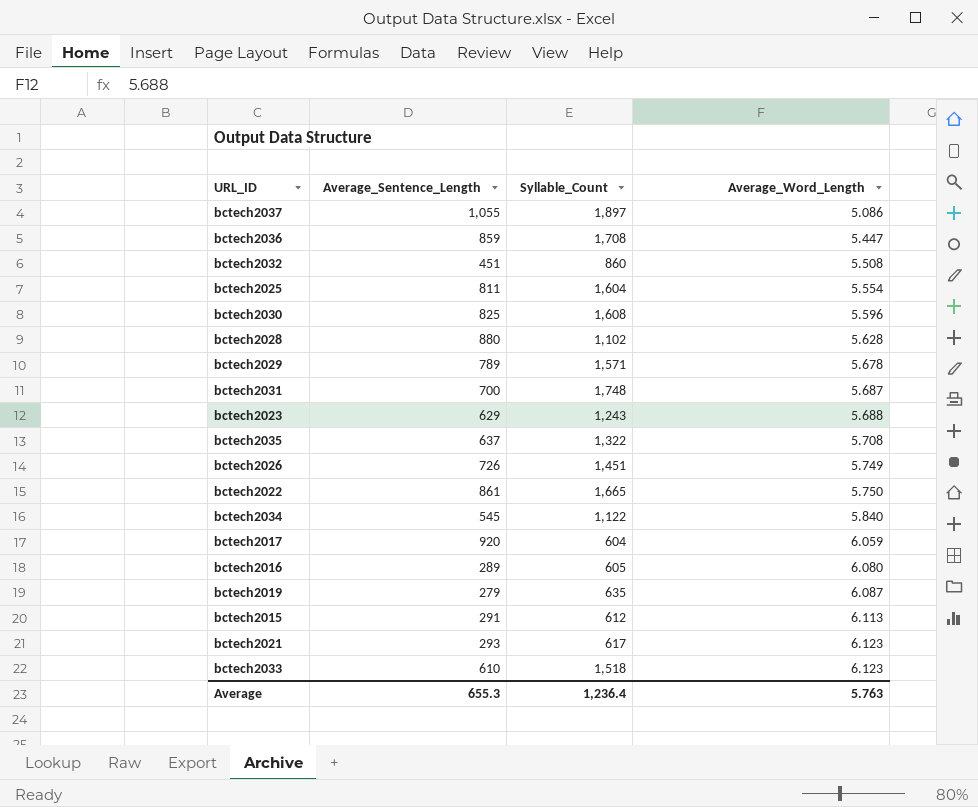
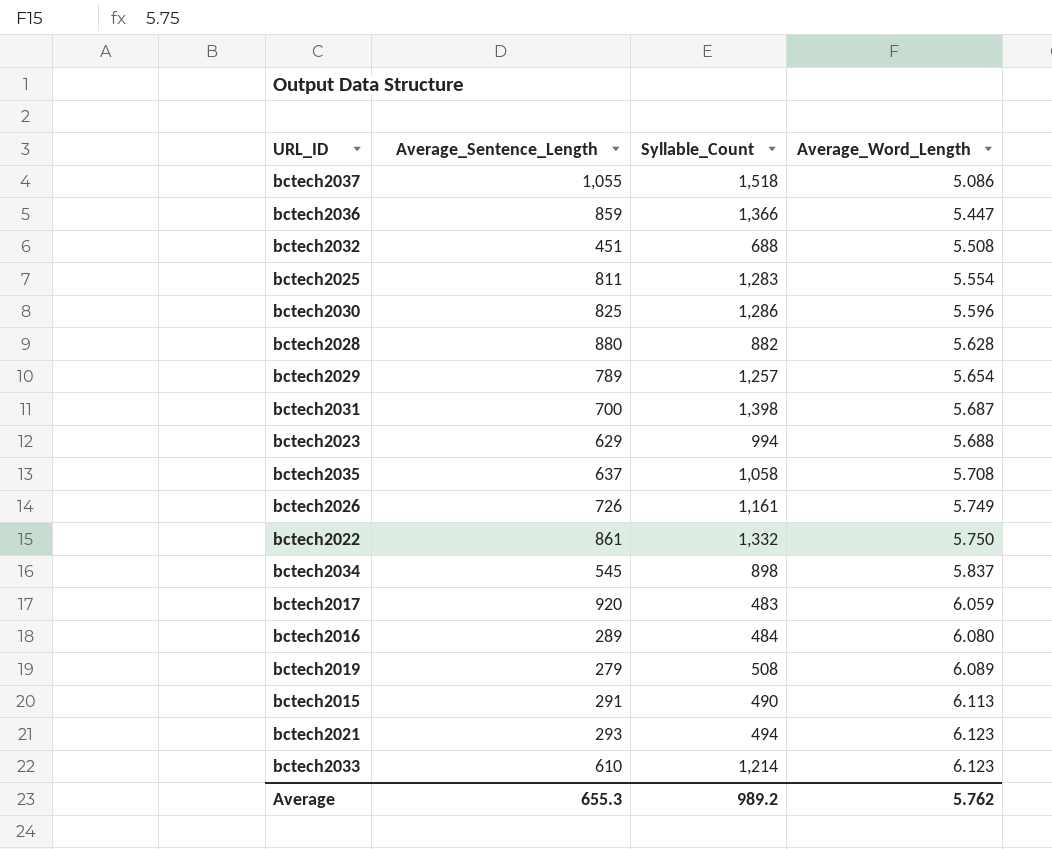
bctech2037 | Syllable_Count: 1,897 -> 1,518
bctech2036 | Syllable_Count: 1,708 -> 1,366
bctech2032 | Syllable_Count: 860 -> 688
bctech2025 | Syllable_Count: 1,604 -> 1,283
bctech2030 | Syllable_Count: 1,608 -> 1,286
bctech2028 | Syllable_Count: 1,102 -> 882
bctech2029 | Syllable_Count: 1,571 -> 1,257
bctech2029 | Average_Word_Length: 5.678 -> 5.654
bctech2031 | Syllable_Count: 1,748 -> 1,398
bctech2023 | Syllable_Count: 1,243 -> 994
bctech2035 | Syllable_Count: 1,322 -> 1,058
bctech2026 | Syllable_Count: 1,451 -> 1,161
bctech2022 | Syllable_Count: 1,665 -> 1,332
bctech2034 | Syllable_Count: 1,122 -> 898
bctech2034 | Average_Word_Length: 5.840 -> 5.837
bctech2017 | Syllable_Count: 604 -> 483
bctech2016 | Syllable_Count: 605 -> 484
bctech2019 | Syllable_Count: 635 -> 508
bctech2019 | Average_Word_Length: 6.087 -> 6.089
bctech2015 | Syllable_Count: 612 -> 490
bctech2021 | Syllable_Count: 617 -> 494
bctech2033 | Syllable_Count: 1,518 -> 1,214
Average | Syllable_Count: 1,236.4 -> 989.2
Average | Average_Word_Length: 5.763 -> 5.762

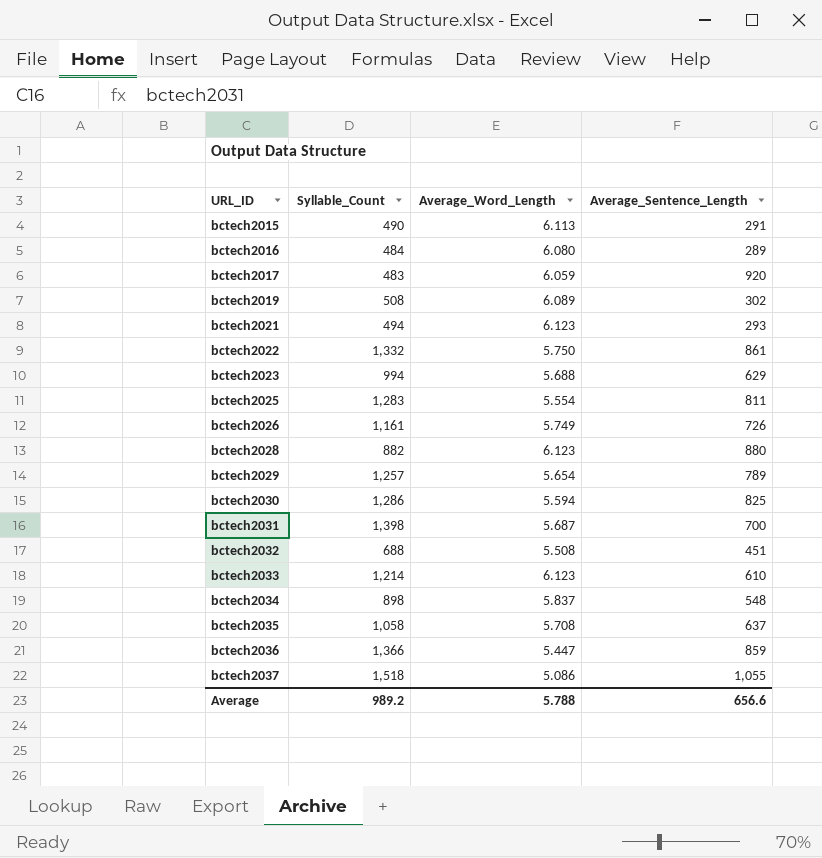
row order: Average_Word_Length ascending -> URL_ID ascending
column Average_Sentence_Length | position: 2 -> 4
bctech2019 | Average_Sentence_Length: 279 -> 302
bctech2028 | Average_Word_Length: 5.628 -> 6.123
bctech2030 | Average_Word_Length: 5.596 -> 5.594
bctech2034 | Average_Sentence_Length: 545 -> 548
Average | Average_Word_Length: 5.762 -> 5.788
Average | Average_Sentence_Length: 655.3 -> 656.6

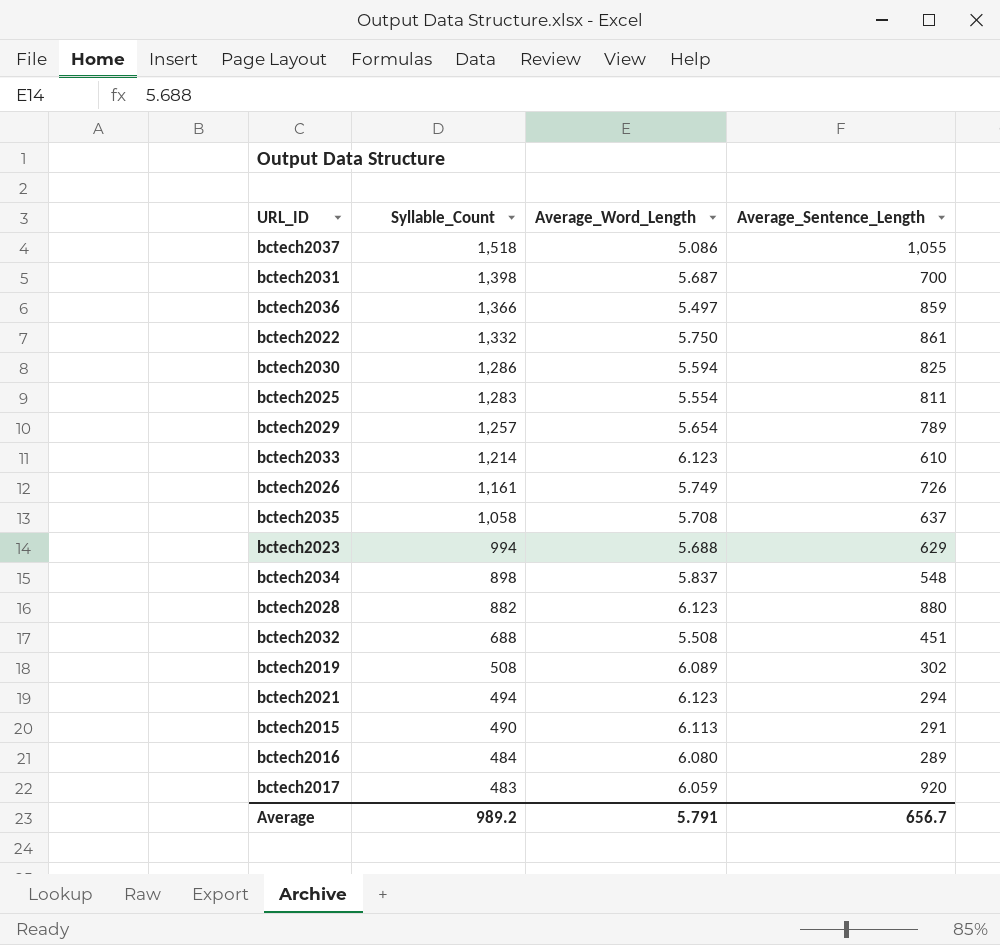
row order: URL_ID ascending -> Syllable_Count descending
bctech2036 | Average_Word_Length: 5.447 -> 5.497
bctech2021 | Average_Sentence_Length: 293 -> 294
Average | Average_Word_Length: 5.788 -> 5.791
Average | Average_Sentence_Length: 656.6 -> 656.7

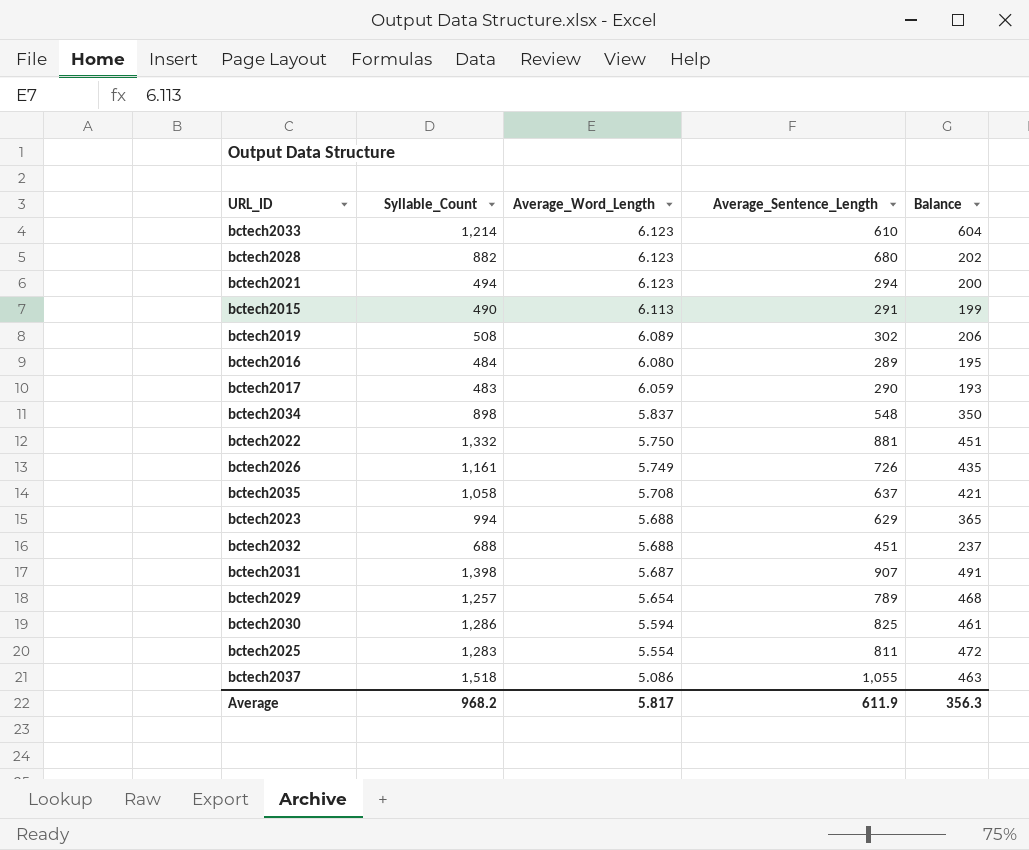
row order: Syllable_Count descending -> Average_Word_Length descending
column Balance | formula: none -> [Syllable_Count] - [Average_Sentence_Length]
row bctech2036: 1,366 | 5.497 | 859 -> none
bctech2028 | Average_Sentence_Length: 880 -> 680
bctech2017 | Average_Sentence_Length: 920 -> 290
bctech2022 | Average_Sentence_Length: 861 -> 881
bctech2032 | Average_Word_Length: 5.508 -> 5.688
bctech2031 | Average_Sentence_Length: 700 -> 907
Average | Syllable_Count: 989.2 -> 968.2
Average | Average_Word_Length: 5.791 -> 5.817
Average | Average_Sentence_Length: 656.7 -> 611.9

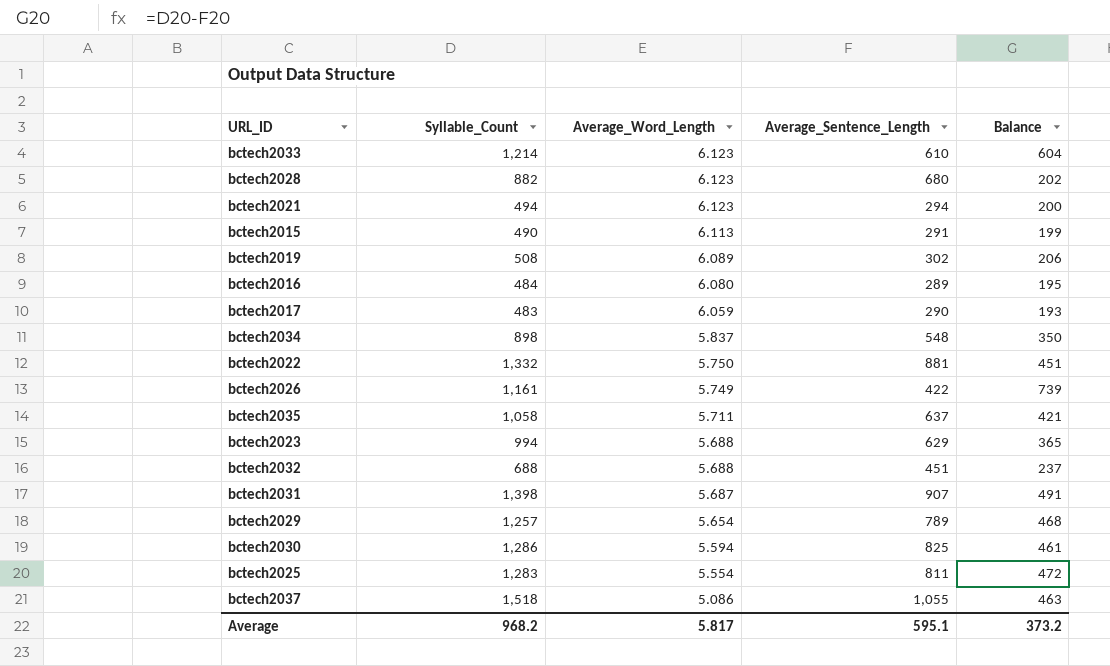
bctech2026 | Average_Sentence_Length: 726 -> 422
bctech2026 | Balance: 435 -> 739
bctech2035 | Average_Word_Length: 5.708 -> 5.711
Average | Average_Sentence_Length: 611.9 -> 595.1
Average | Balance: 356.3 -> 373.2

